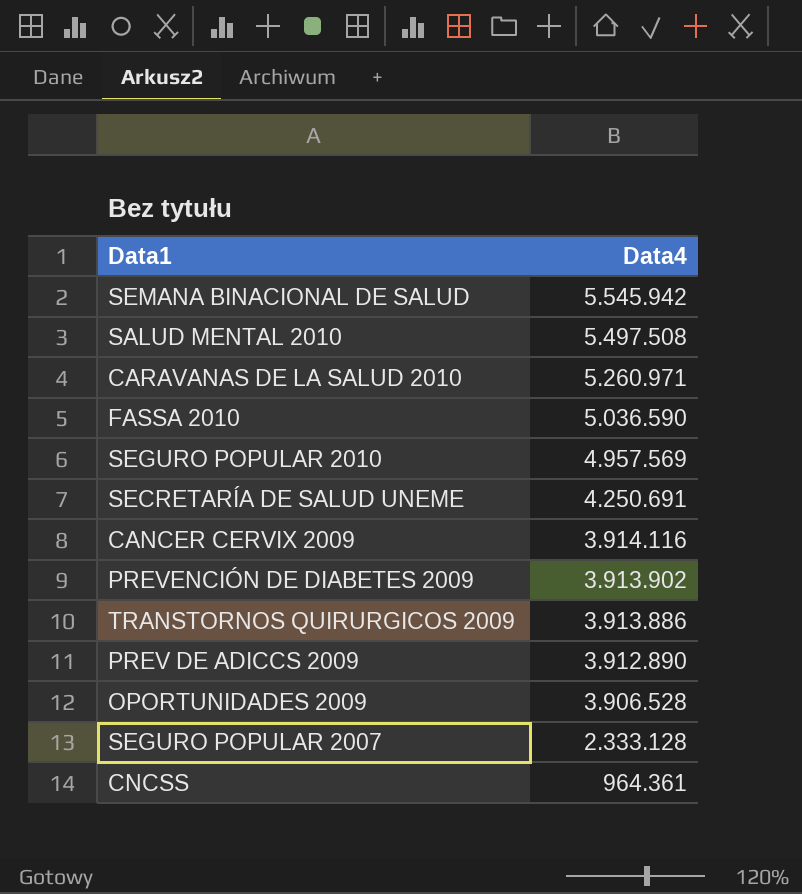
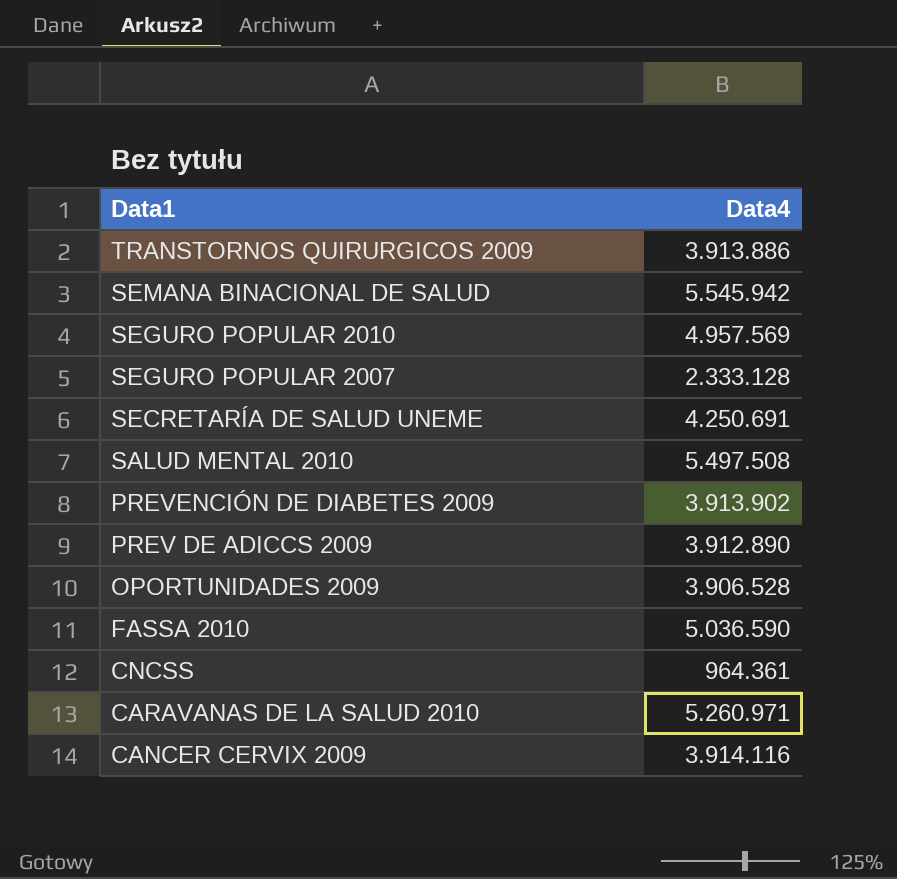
row order: Data4 descending -> Data1 descending

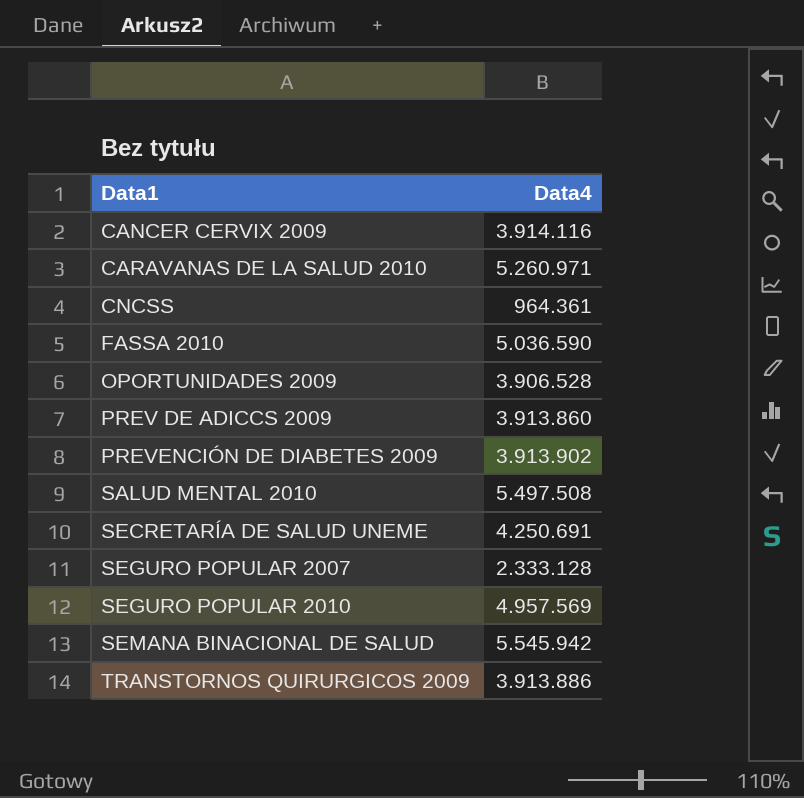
row order: Data1 descending -> Data1 ascending
PREV DE ADICCS 2009 | Data4: 3.912.890 -> 3.913.860

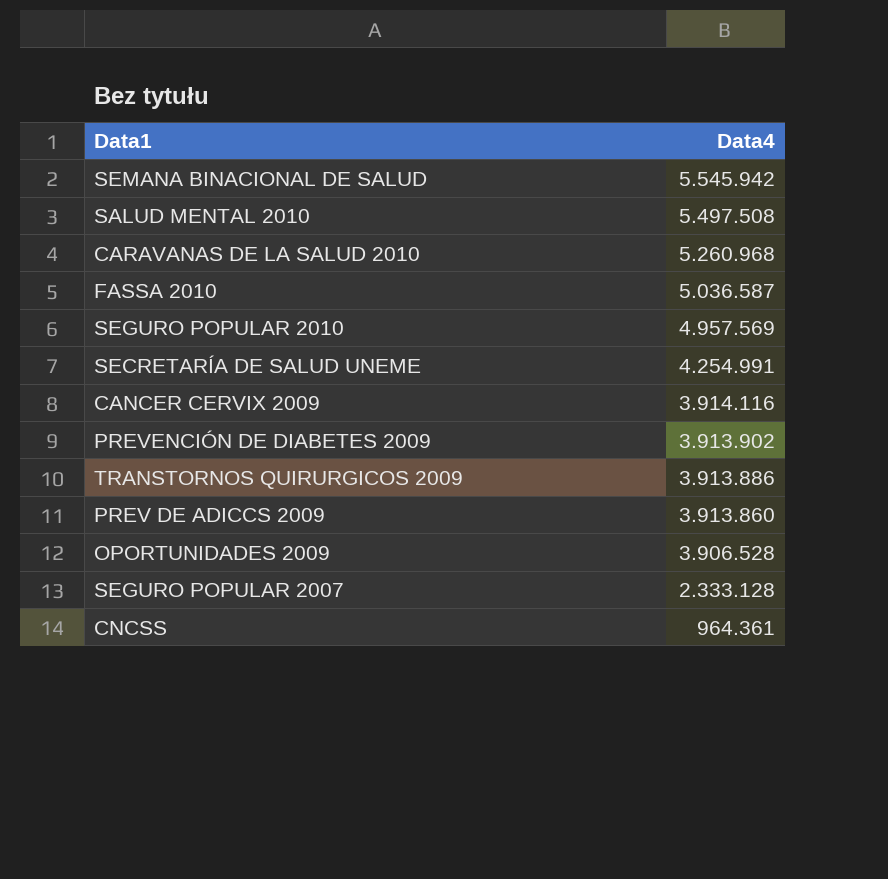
row order: Data1 ascending -> Data4 descending
CARAVANAS DE LA SALUD 2010 | Data4: 5.260.971 -> 5.260.968
FASSA 2010 | Data4: 5.036.590 -> 5.036.587
SECRETARÍA DE SALUD UNEME | Data4: 4.250.691 -> 4.254.991

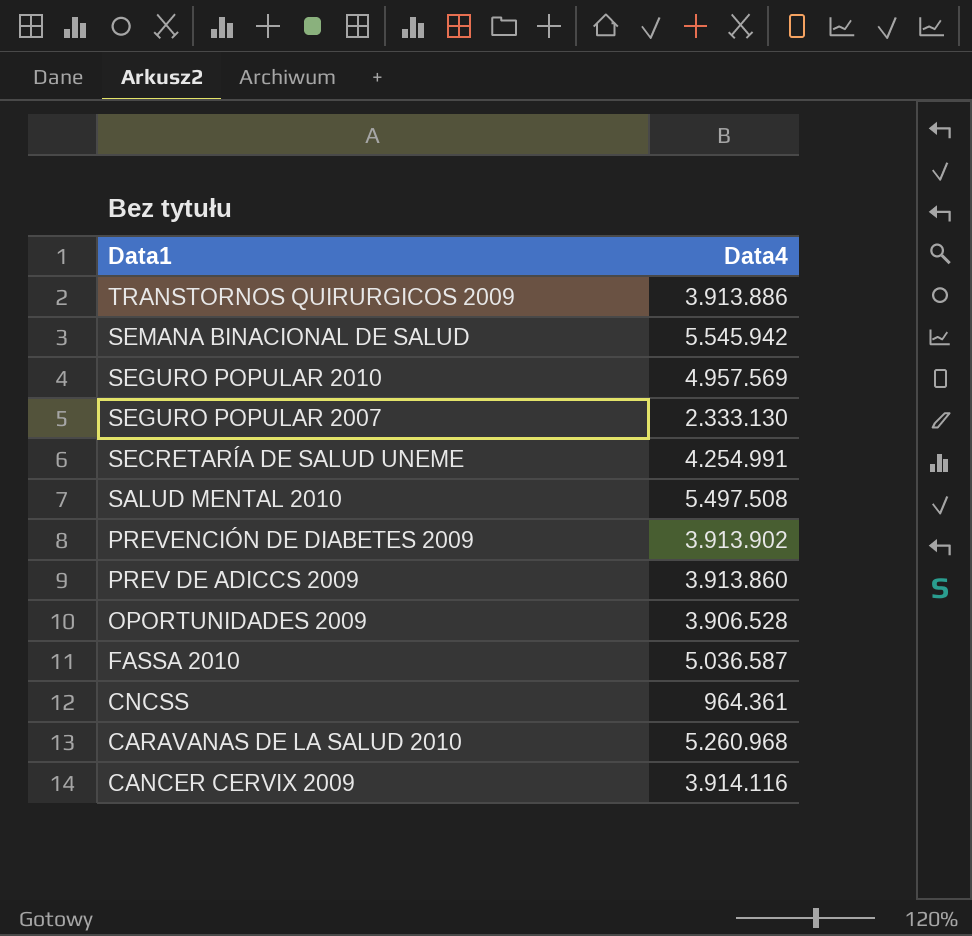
row order: Data4 descending -> Data1 descending
SEGURO POPULAR 2007 | Data4: 2.333.128 -> 2.333.130

